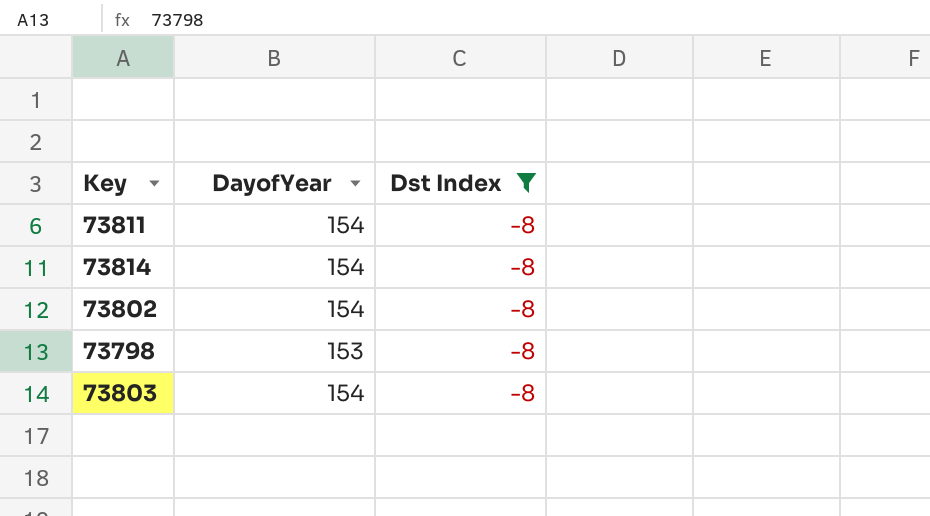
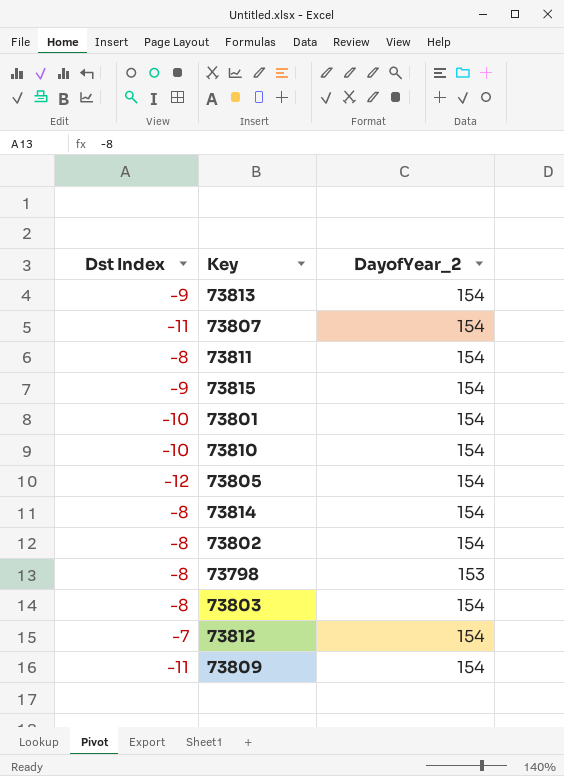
filter: Dst Index = -8 -> none
column Dst Index | position: 3 -> 1
column name: DayofYear -> DayofYear_2

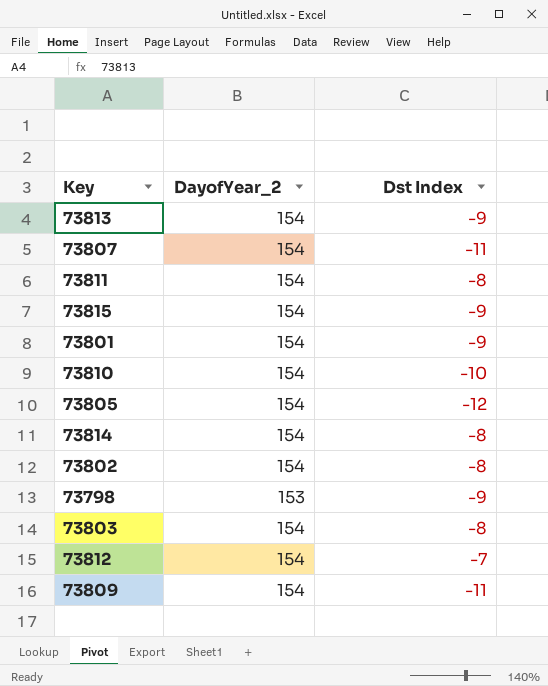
column Dst Index | position: 1 -> 3
73801 | Dst Index: -10 -> -9
73798 | Dst Index: -8 -> -9

